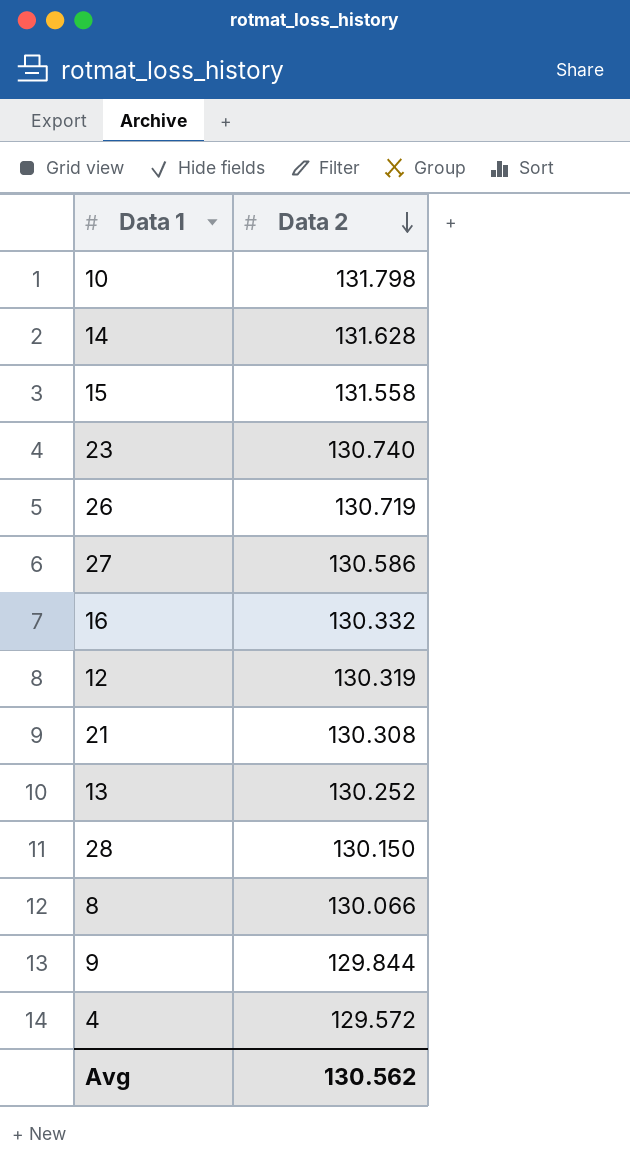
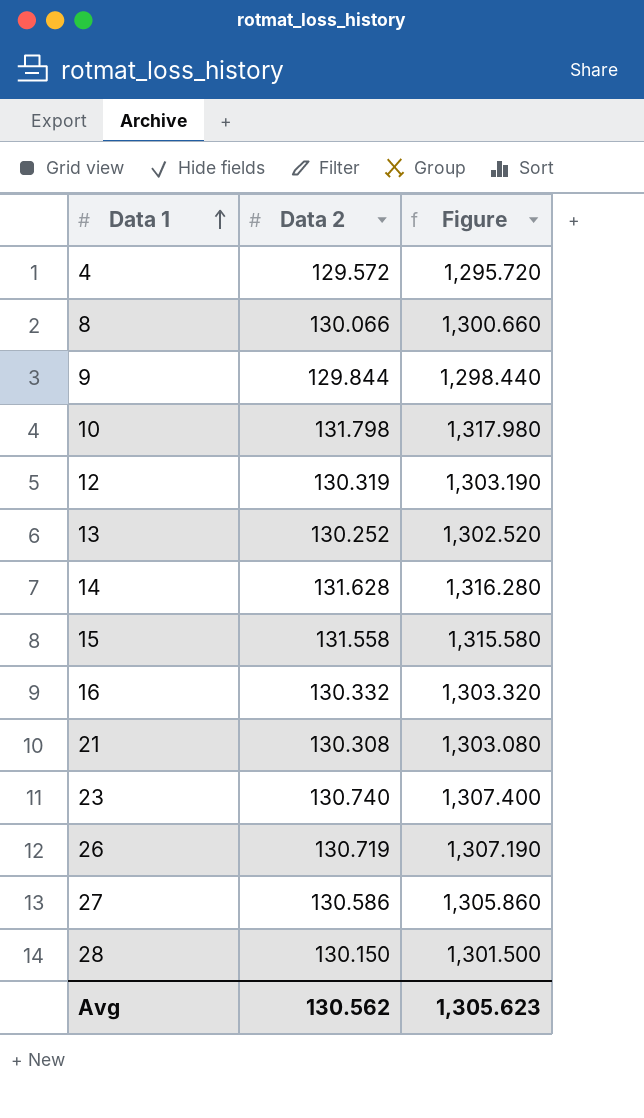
row order: Data 2 descending -> Data 1 ascending
column Figure | formula: none -> [Data 2] * 10

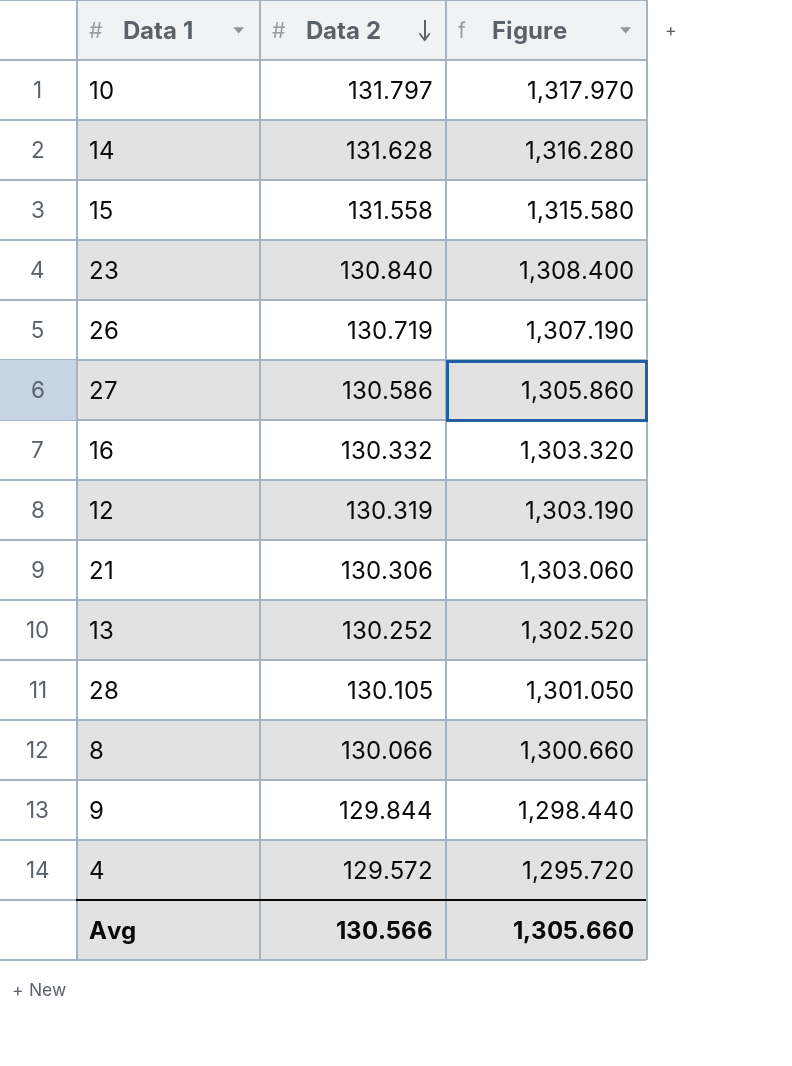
row order: Data 1 ascending -> Data 2 descending
10 | Data 2: 131.798 -> 131.797
10 | Figure: 1,317.980 -> 1,317.970
23 | Data 2: 130.740 -> 130.840
23 | Figure: 1,307.400 -> 1,308.400
21 | Data 2: 130.308 -> 130.306
21 | Figure: 1,303.080 -> 1,303.060
28 | Data 2: 130.150 -> 130.105
28 | Figure: 1,301.500 -> 1,301.050
Avg | Data 2: 130.562 -> 130.566
Avg | Figure: 1,305.623 -> 1,305.660

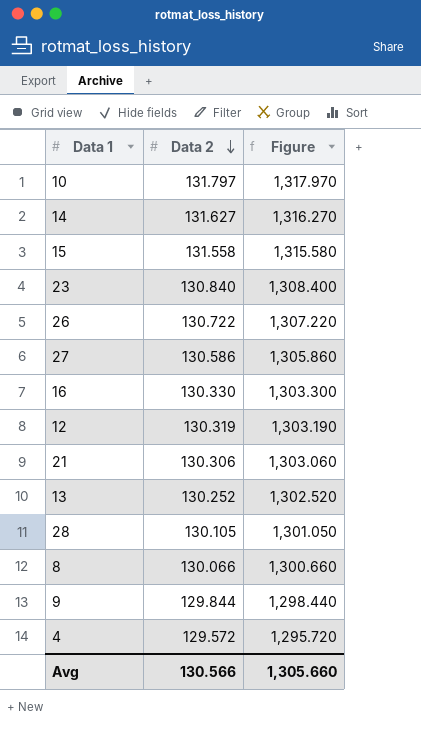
14 | Data 2: 131.628 -> 131.627
14 | Figure: 1,316.280 -> 1,316.270
26 | Data 2: 130.719 -> 130.722
26 | Figure: 1,307.190 -> 1,307.220
16 | Data 2: 130.332 -> 130.330
16 | Figure: 1,303.320 -> 1,303.300

